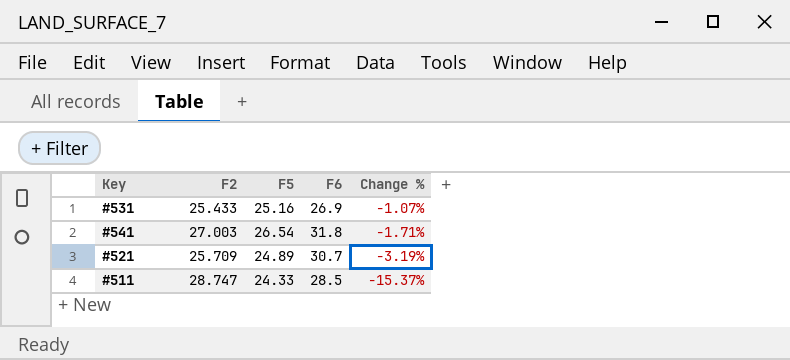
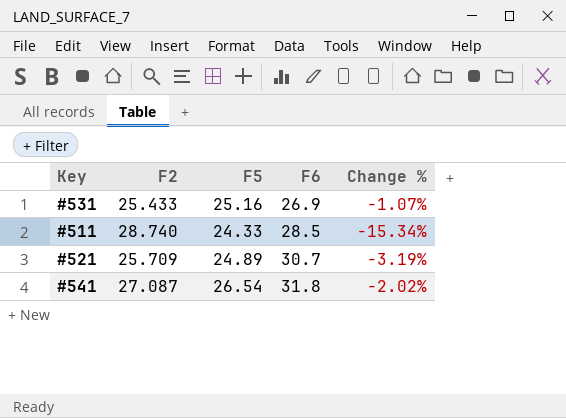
row order: Change % descending -> F6 ascending
#511 | F2: 28.747 -> 28.740
#511 | Change %: -15.37% -> -15.34%
#541 | F2: 27.003 -> 27.087
#541 | Change %: -1.71% -> -2.02%

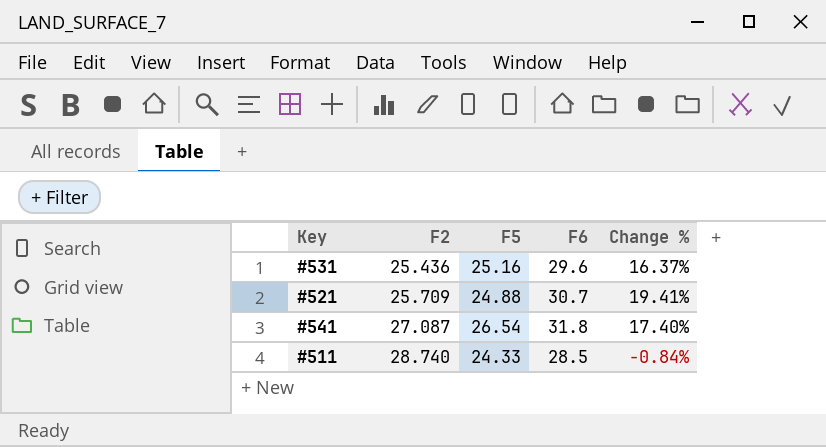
row order: F6 ascending -> F2 ascending
column Change % | formula: ([F5] - [F2]) / [F2] -> ([F6] - [F2]) / [F2]
#531 | F2: 25.433 -> 25.436
#531 | F6: 26.9 -> 29.6
#521 | F5: 24.89 -> 24.88

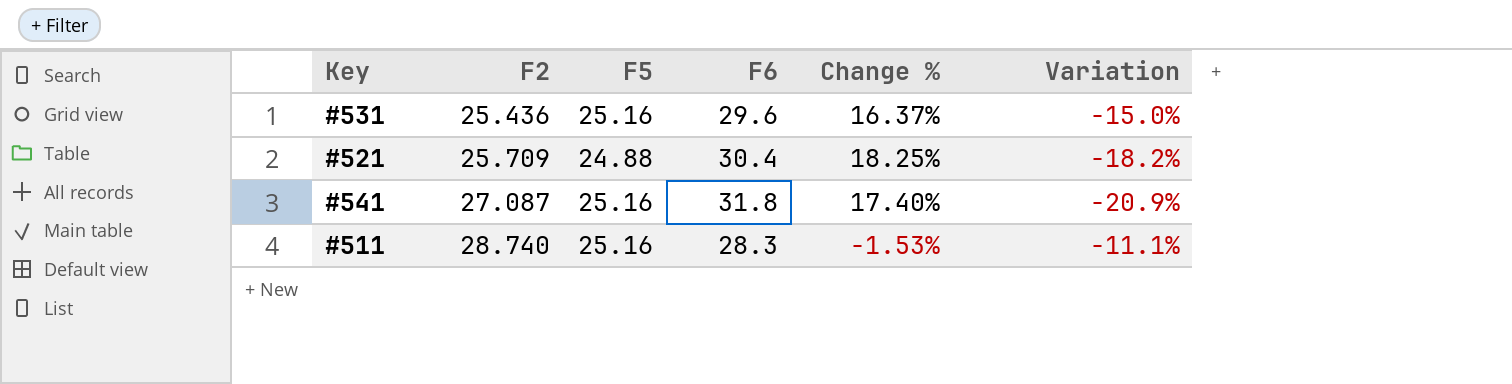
column Variation | formula: none -> ([F5] - [F6]) / [F6]
#521 | F6: 30.7 -> 30.4
#521 | Change %: 19.41% -> 18.25%
#541 | F5: 26.54 -> 25.16
#511 | F5: 24.33 -> 25.16
#511 | F6: 28.5 -> 28.3
#511 | Change %: -0.84% -> -1.53%

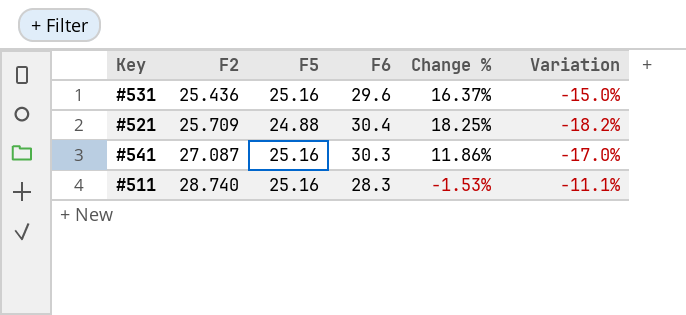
#541 | F6: 31.8 -> 30.3
#541 | Change %: 17.40% -> 11.86%
#541 | Variation: -20.9% -> -17.0%

